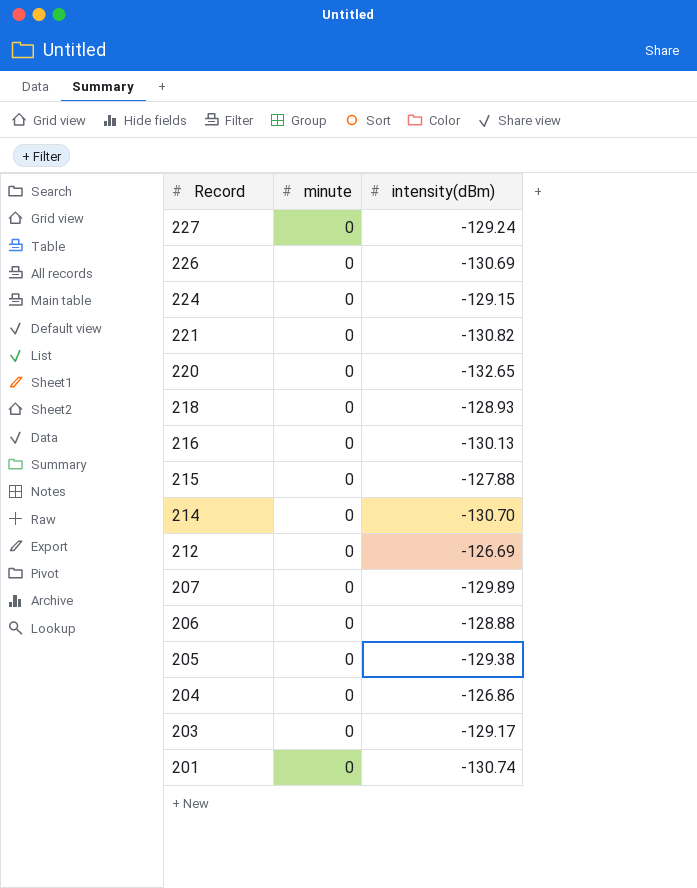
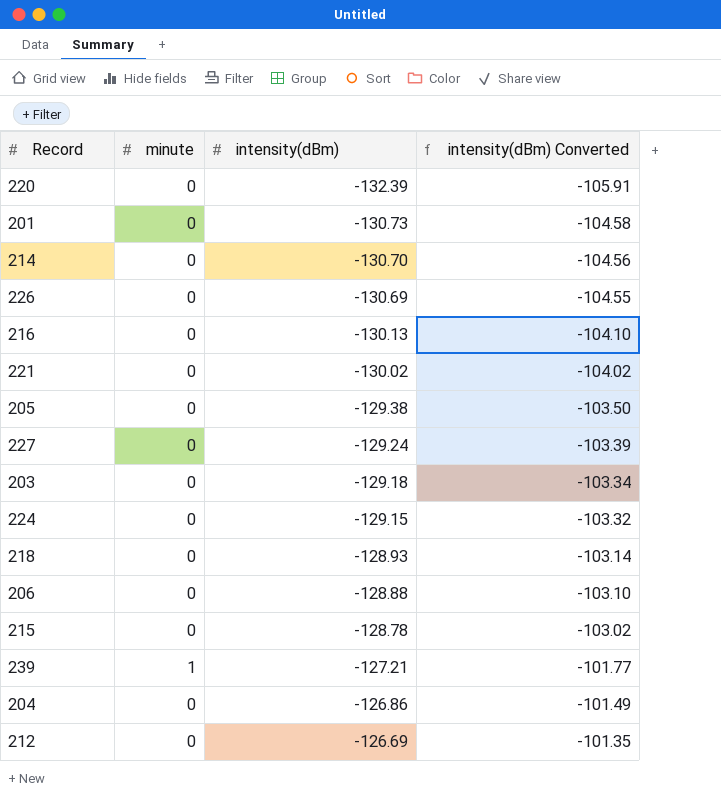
row order: Record descending -> intensity(dBm) ascending
column intensity(dBm) Converted | formula: none -> [intensity(dBm)] * 0.8
row 207: 0 | -129.89 -> none
220 | intensity(dBm): -132.65 -> -132.39
201 | intensity(dBm): -130.74 -> -130.73
221 | intensity(dBm): -130.82 -> -130.02
203 | intensity(dBm): -129.17 -> -129.18
215 | intensity(dBm): -127.88 -> -128.78
row 239: none -> 1 | -127.21 | -101.77

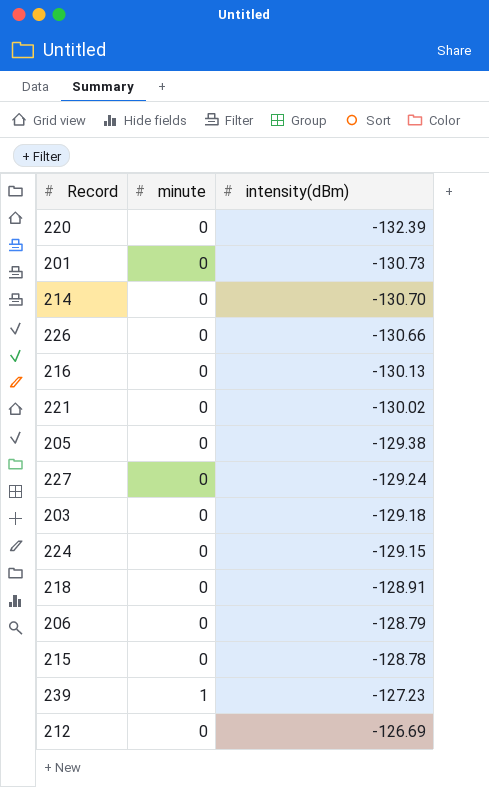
column intensity(dBm) Converted | formula: [intensity(dBm)] * 0.8 -> none
row 204: 0 | -126.86 | -101.49 -> none
226 | intensity(dBm): -130.69 -> -130.66
218 | intensity(dBm): -128.93 -> -128.91
206 | intensity(dBm): -128.88 -> -128.79
239 | intensity(dBm): -127.21 -> -127.23

